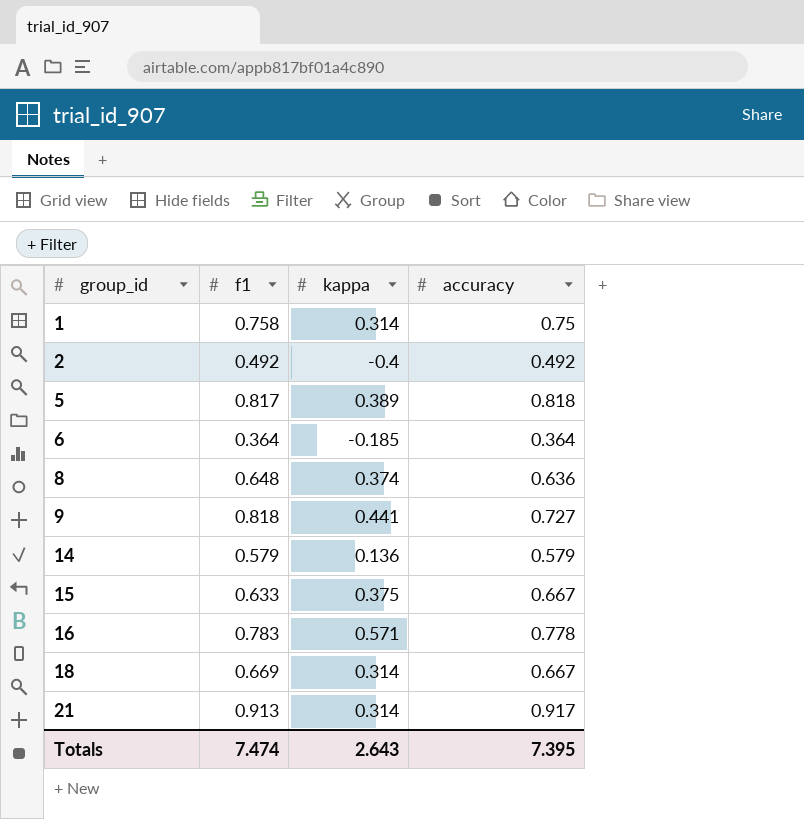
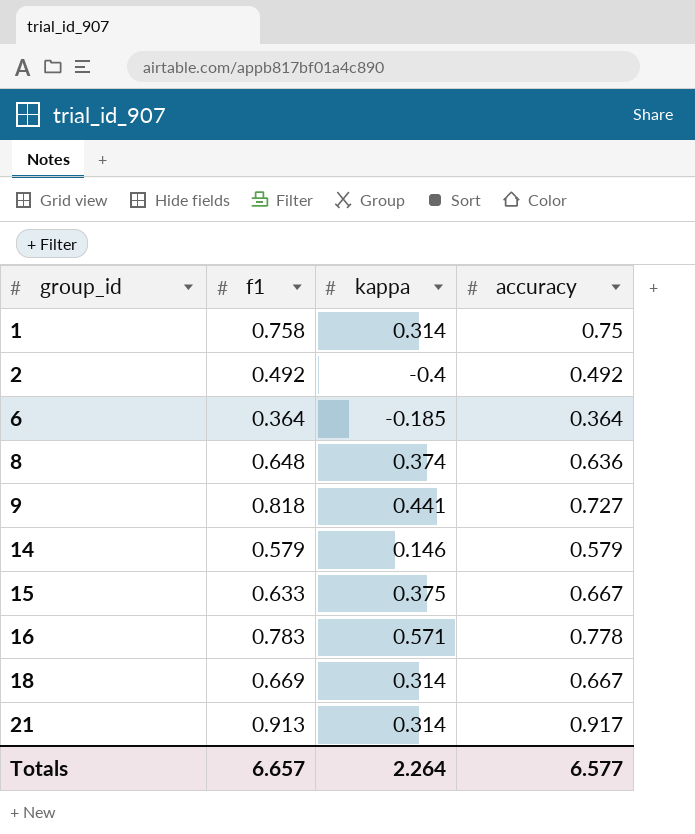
row 5: 0.817 | 0.389 | 0.818 -> none
14 | kappa: 0.136 -> 0.146
Totals | f1: 7.474 -> 6.657
Totals | kappa: 2.643 -> 2.264
Totals | accuracy: 7.395 -> 6.577

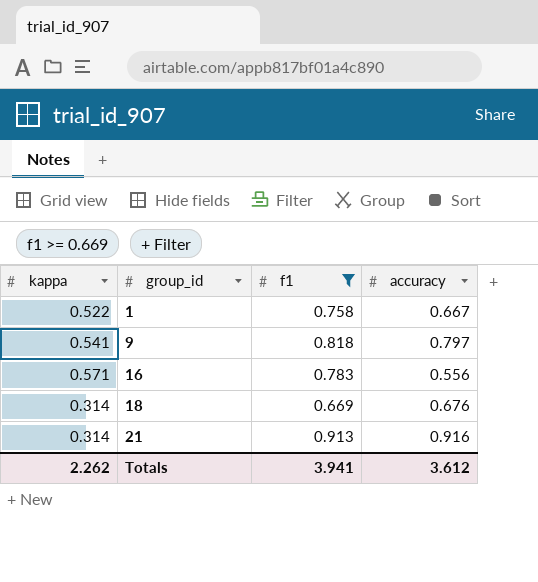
filter: none -> f1 >= 0.669
column kappa | position: 3 -> 1
1 | kappa: 0.314 -> 0.522
1 | accuracy: 0.75 -> 0.667
9 | kappa: 0.441 -> 0.541
9 | accuracy: 0.727 -> 0.797
16 | accuracy: 0.778 -> 0.556
18 | accuracy: 0.667 -> 0.676
21 | accuracy: 0.917 -> 0.916
Totals | kappa: 2.264 -> 2.262
Totals | f1: 6.657 -> 3.941
Totals | accuracy: 6.577 -> 3.612

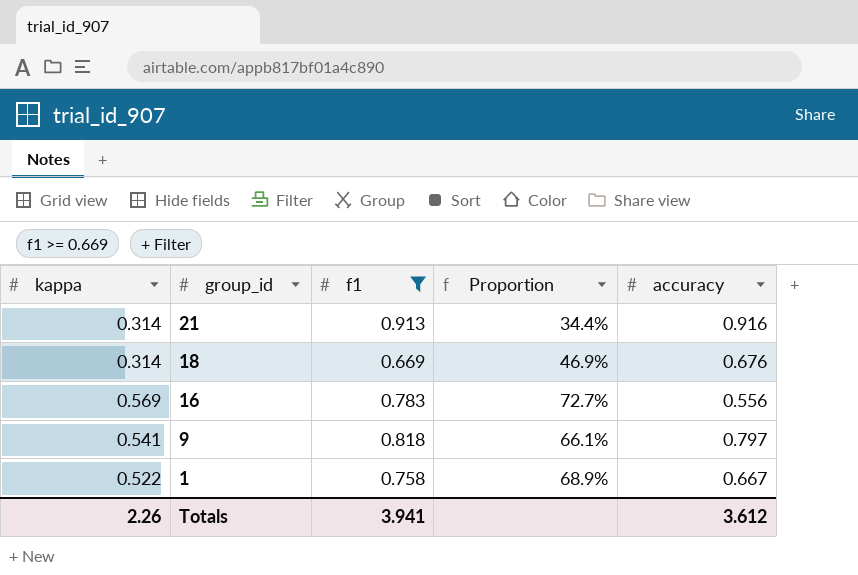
row order: group_id ascending -> group_id descending
column Proportion | formula: none -> [kappa] / [f1]
16 | kappa: 0.571 -> 0.569
Totals | kappa: 2.262 -> 2.26

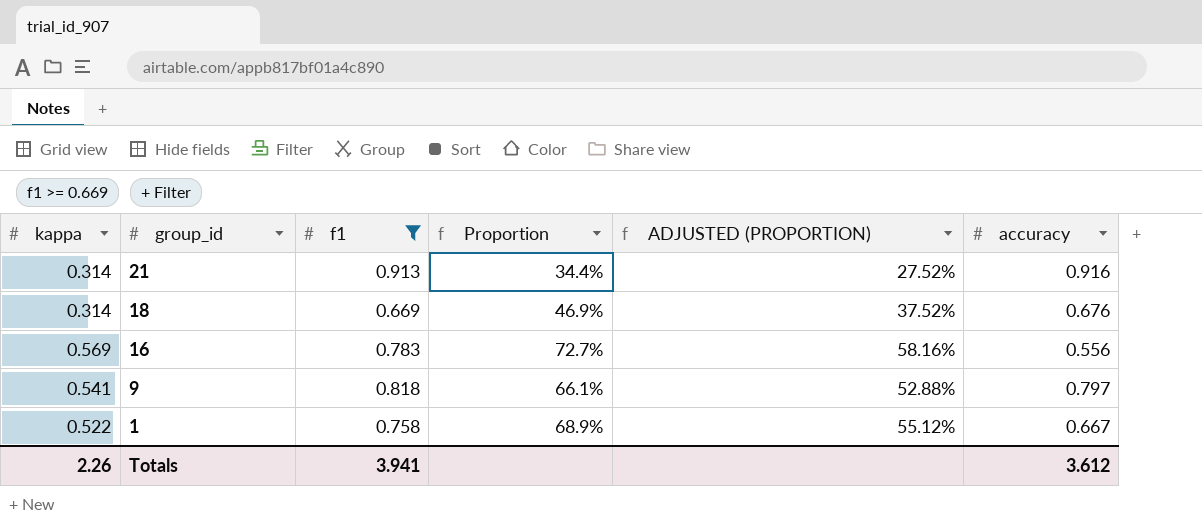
column ADJUSTED (PROPORTION) | formula: none -> [Proportion] * 0.8

